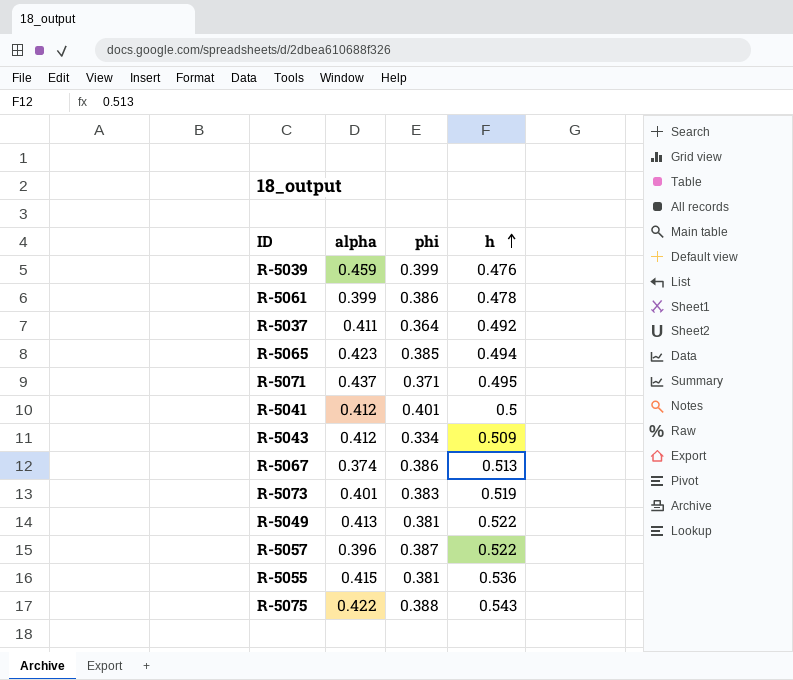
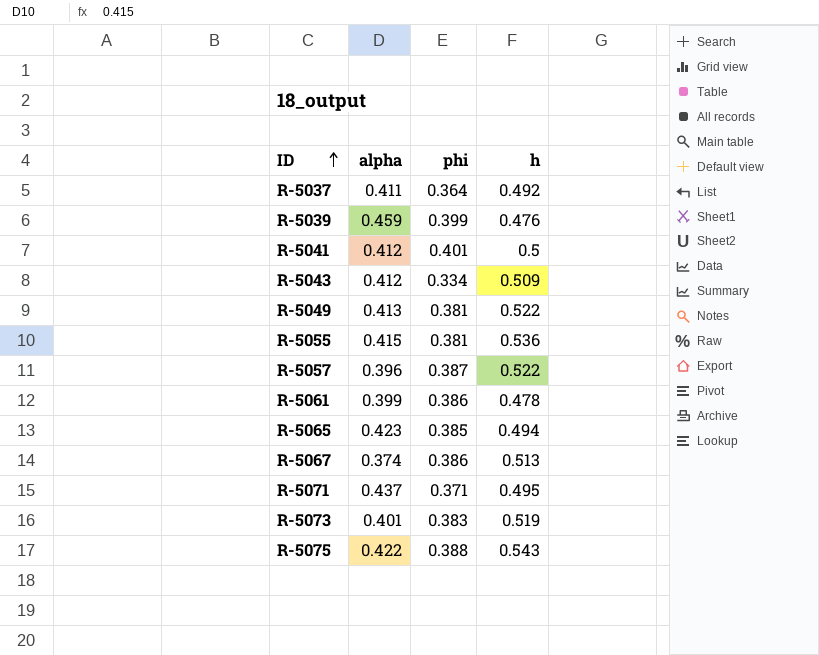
row order: h ascending -> ID ascending

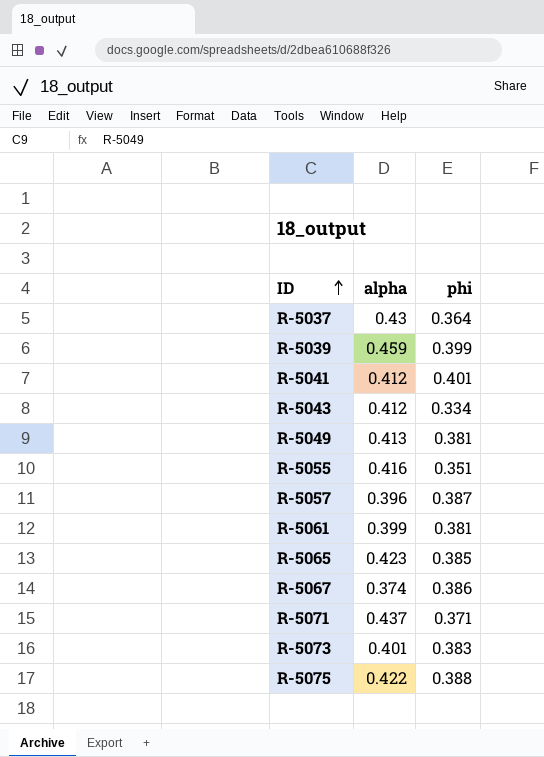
column h | position: 4 -> none
R-5037 | alpha: 0.411 -> 0.43
R-5055 | alpha: 0.415 -> 0.416
R-5055 | phi: 0.381 -> 0.351
R-5061 | phi: 0.386 -> 0.381

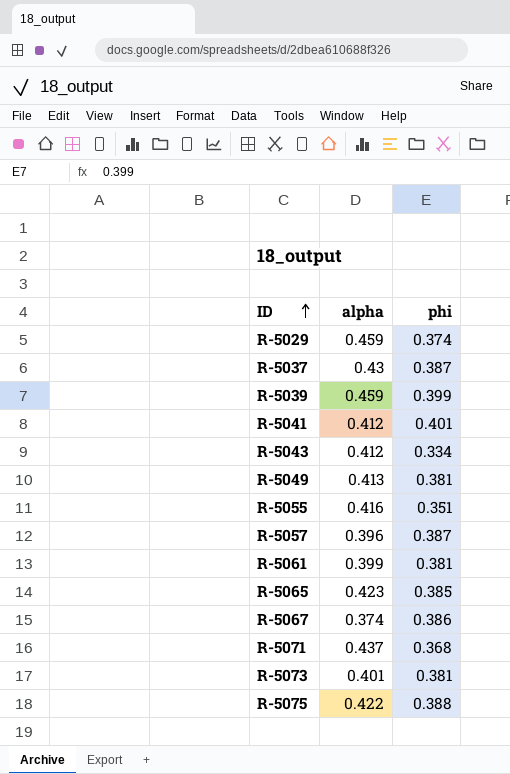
row R-5029: none -> 0.459 | 0.374
R-5037 | phi: 0.364 -> 0.387
R-5071 | phi: 0.371 -> 0.368
R-5073 | phi: 0.383 -> 0.381

